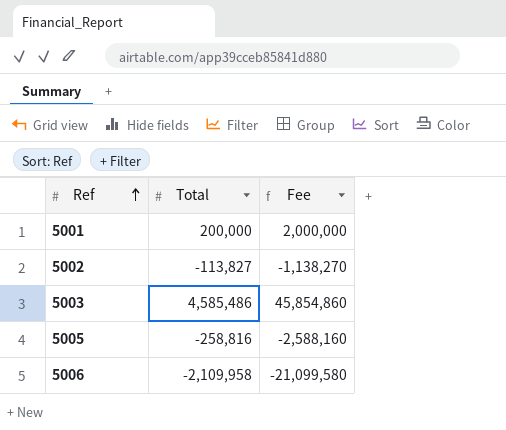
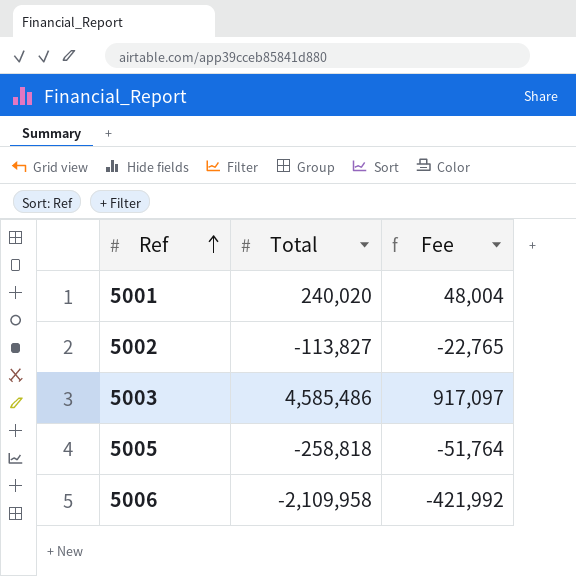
column Fee | formula: [Total] * 10 -> [Total] * 0.2
5001 | Total: 200,000 -> 240,020
5005 | Total: -258,816 -> -258,818

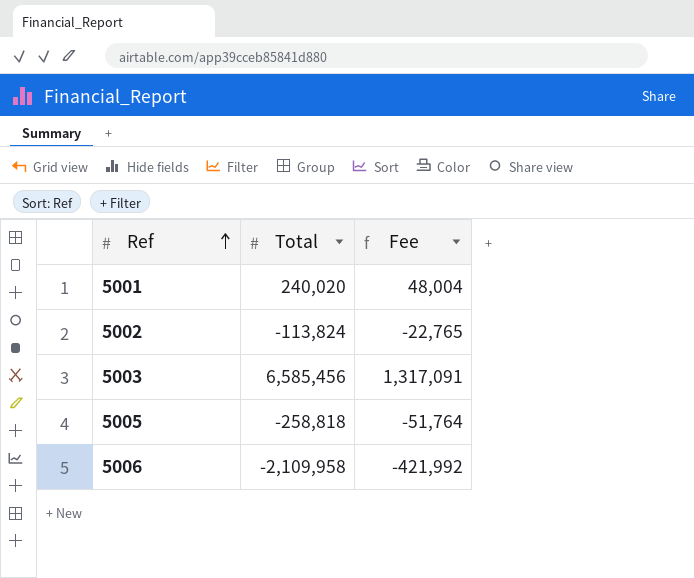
5002 | Total: -113,827 -> -113,824
5003 | Total: 4,585,486 -> 6,585,456
5003 | Fee: 917,097 -> 1,317,091

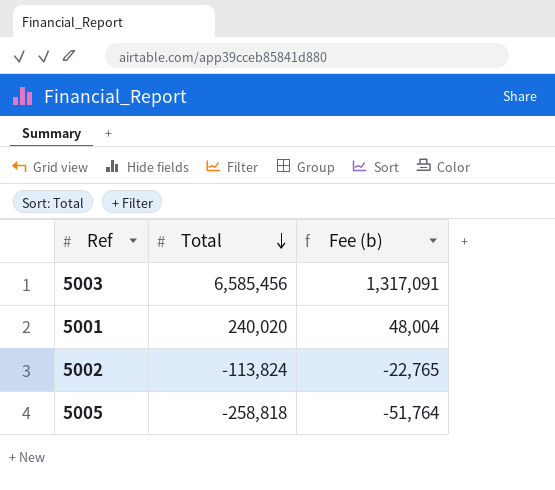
row order: Ref ascending -> Total descending
column name: Fee -> Fee (b)
row 5006: -2,109,958 | -421,992 -> none

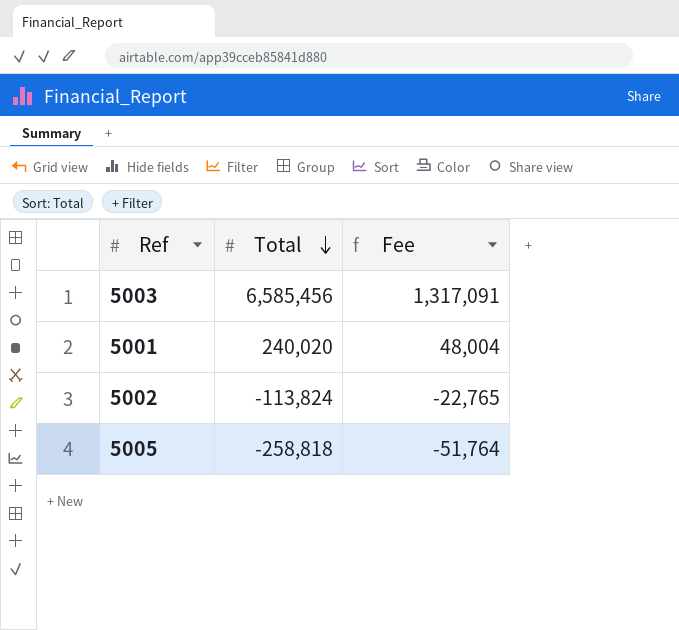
column name: Fee (b) -> Fee

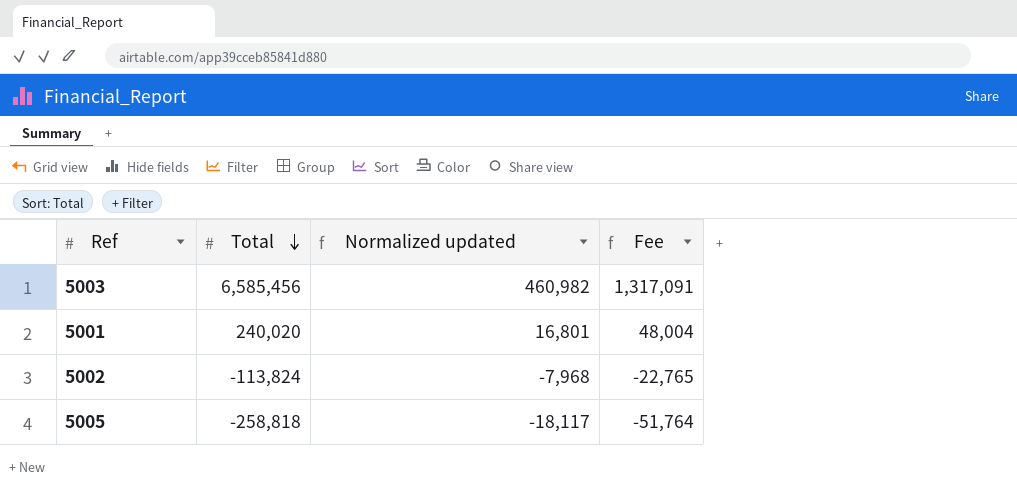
column Normalized updated | formula: none -> [Total] * 0.07

